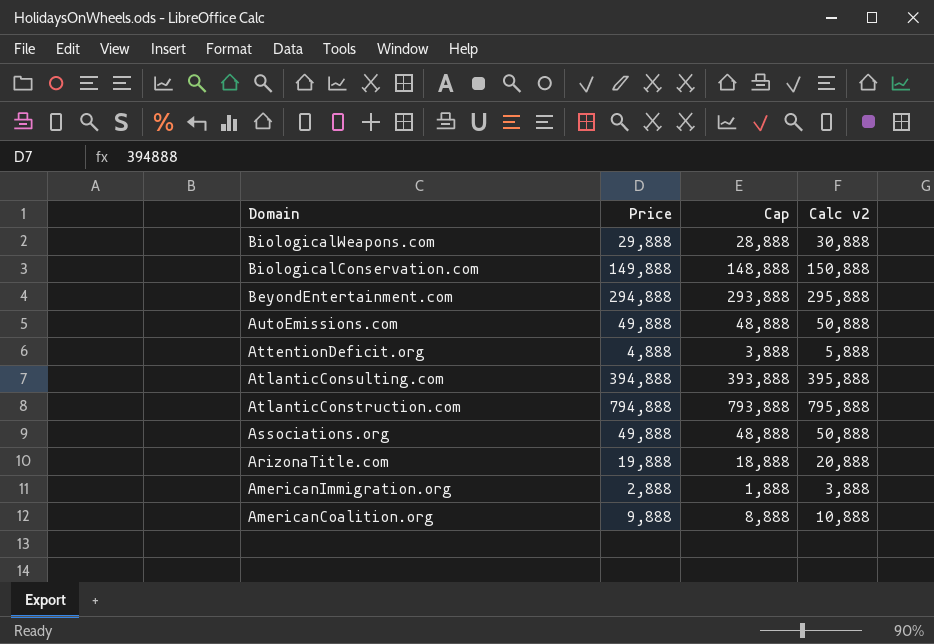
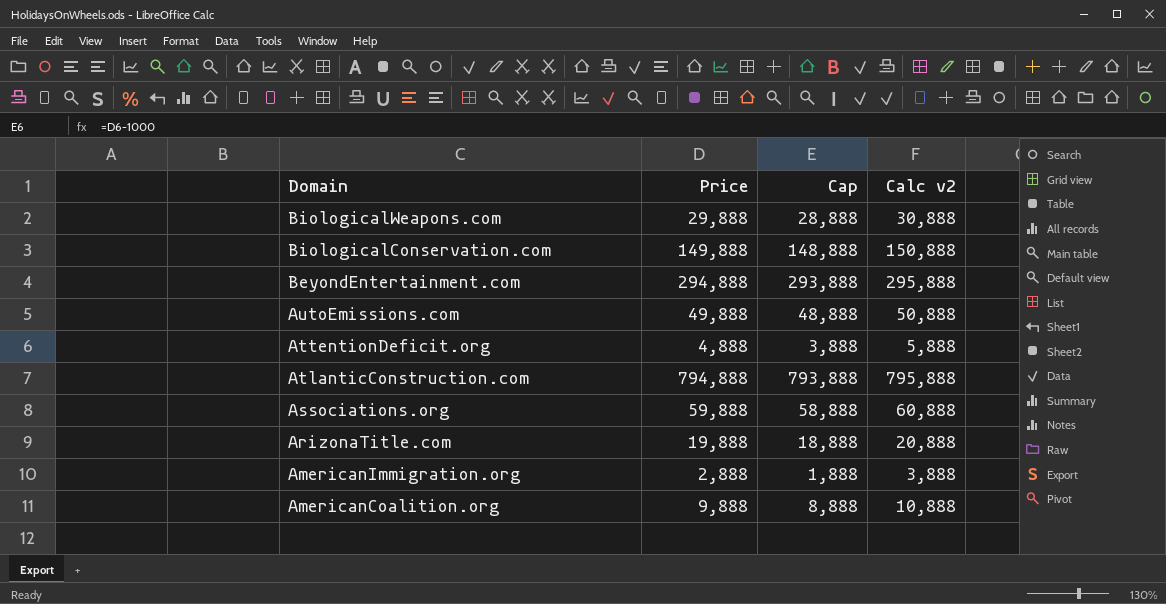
row AtlanticConsulting.com: 394,888 | 393,888 | 395,888 -> none
Associations.org | Price: 49,888 -> 59,888
Associations.org | Cap: 48,888 -> 58,888
Associations.org | Calc v2: 50,888 -> 60,888

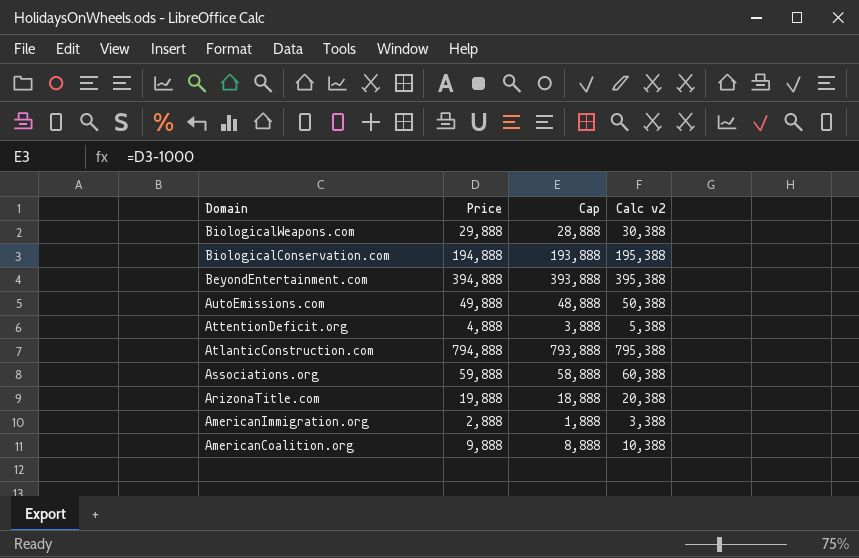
column Calc v2 | formula: [Price] + 1000 -> [Price] + 500
BiologicalConservation.com | Price: 149,888 -> 194,888
BiologicalConservation.com | Cap: 148,888 -> 193,888
BeyondEntertainment.com | Price: 294,888 -> 394,888
BeyondEntertainment.com | Cap: 293,888 -> 393,888

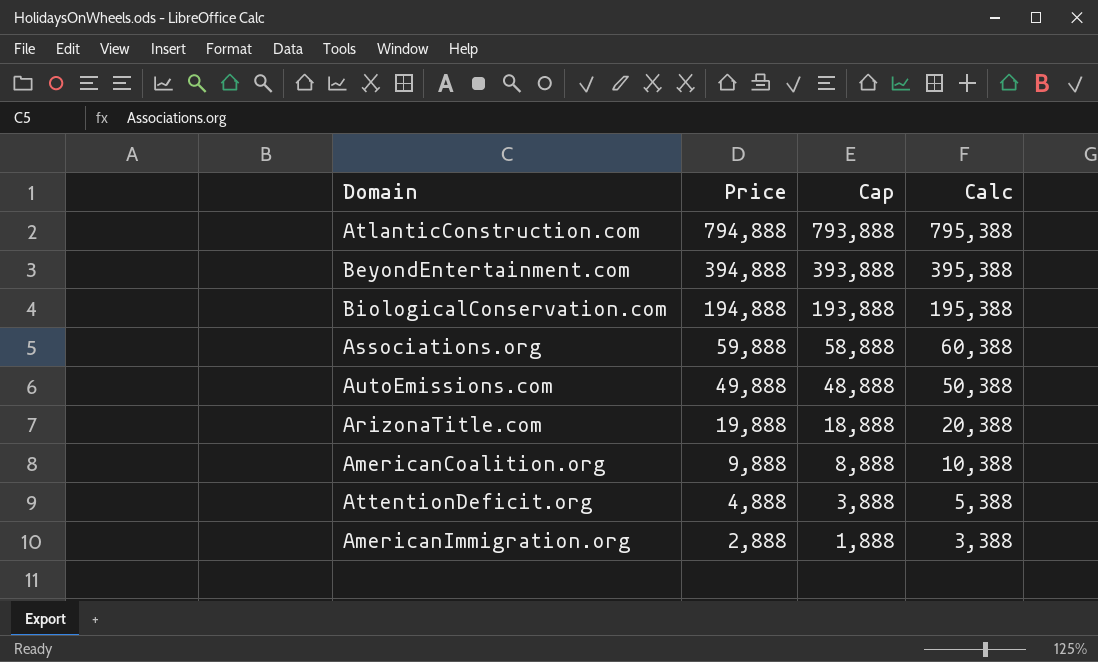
row order: Domain descending -> Price descending
column name: Calc v2 -> Calc
row BiologicalWeapons.com: 29,888 | 28,888 | 30,388 -> none

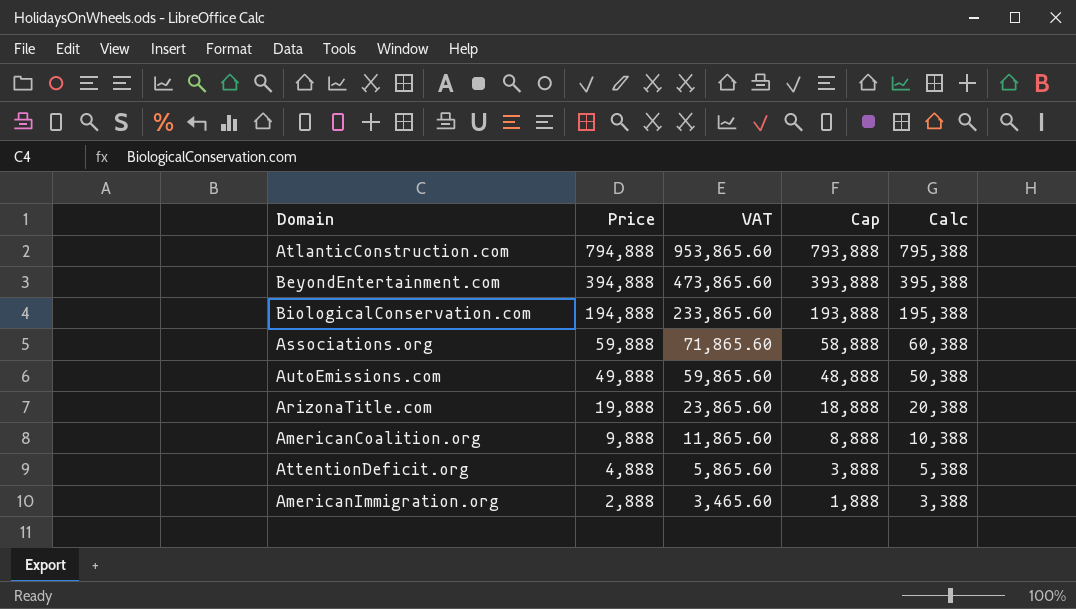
column VAT | formula: none -> [Price] * 1.2

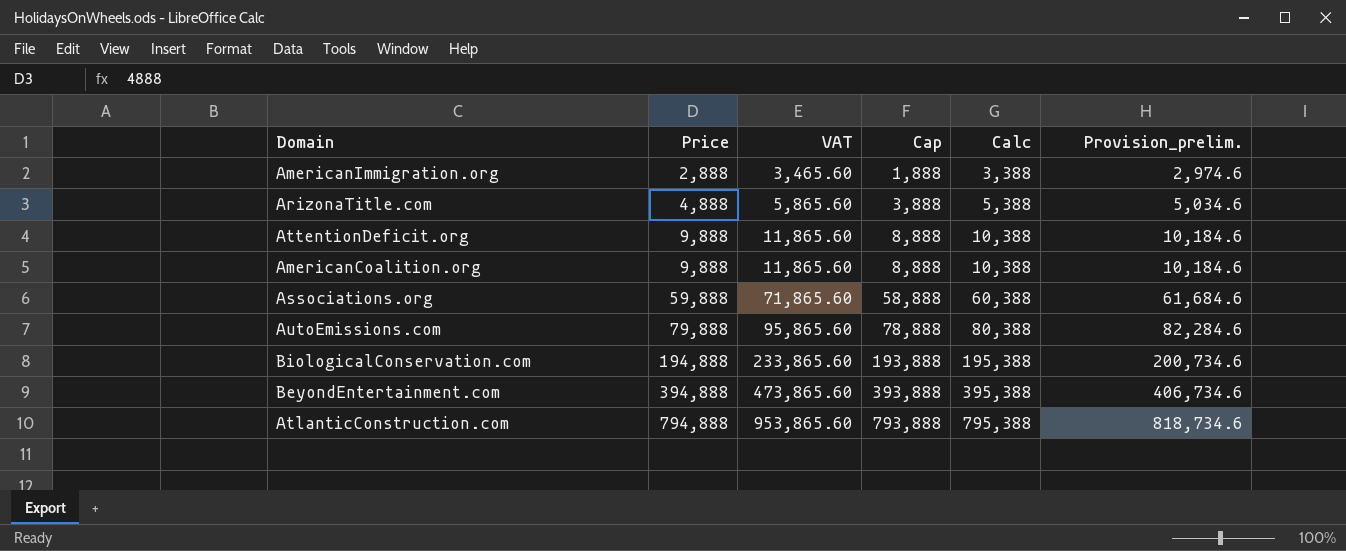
row order: Price descending -> Price ascending
column Provision_prelim. | formula: none -> [Price] * 1.03
ArizonaTitle.com | Price: 19,888 -> 4,888
ArizonaTitle.com | VAT: 23,865.60 -> 5,865.60
ArizonaTitle.com | Cap: 18,888 -> 3,888
ArizonaTitle.com | Calc: 20,388 -> 5,388
AttentionDeficit.org | Price: 4,888 -> 9,888
AttentionDeficit.org | VAT: 5,865.60 -> 11,865.60
AttentionDeficit.org | Cap: 3,888 -> 8,888
AttentionDeficit.org | Calc: 5,388 -> 10,388
AutoEmissions.com | Price: 49,888 -> 79,888
AutoEmissions.com | VAT: 59,865.60 -> 95,865.60
AutoEmissions.com | Cap: 48,888 -> 78,888
AutoEmissions.com | Calc: 50,388 -> 80,388

